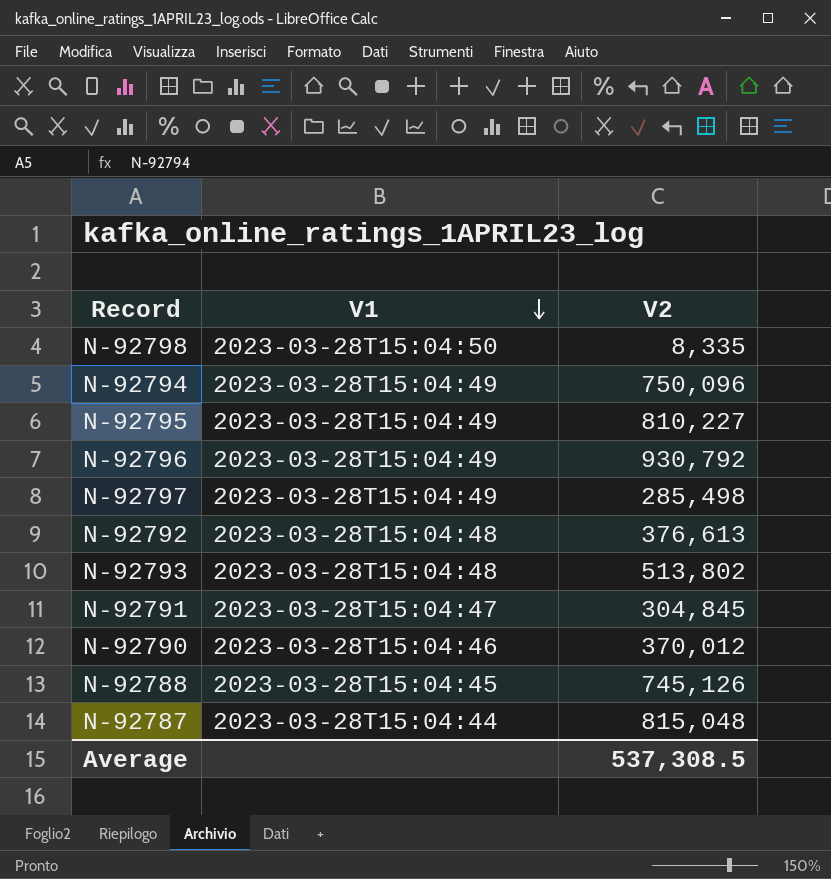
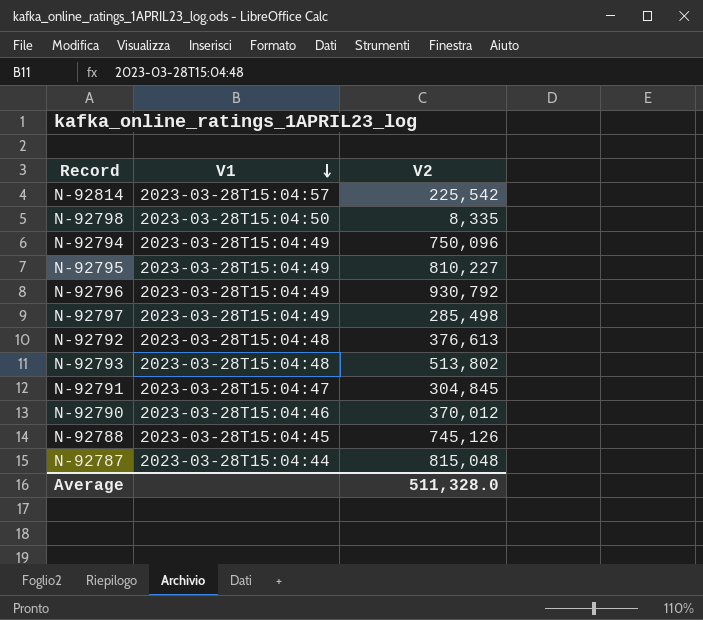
row N-92814: none -> 2023-03-28T15:04:57 | 225,542
Average | V2: 537,308.5 -> 511,328.0

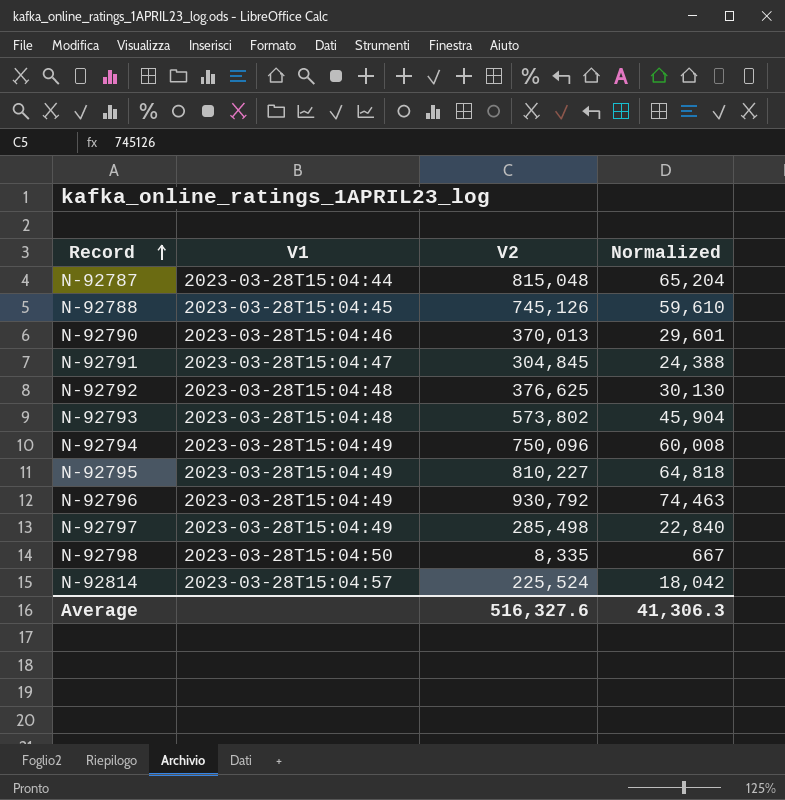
row order: V1 descending -> Record ascending
column Normalized | formula: none -> [V2] * 0.08
N-92790 | V2: 370,012 -> 370,013
N-92792 | V2: 376,613 -> 376,625
N-92793 | V2: 513,802 -> 573,802
N-92814 | V2: 225,542 -> 225,524
Average | V2: 511,328.0 -> 516,327.6

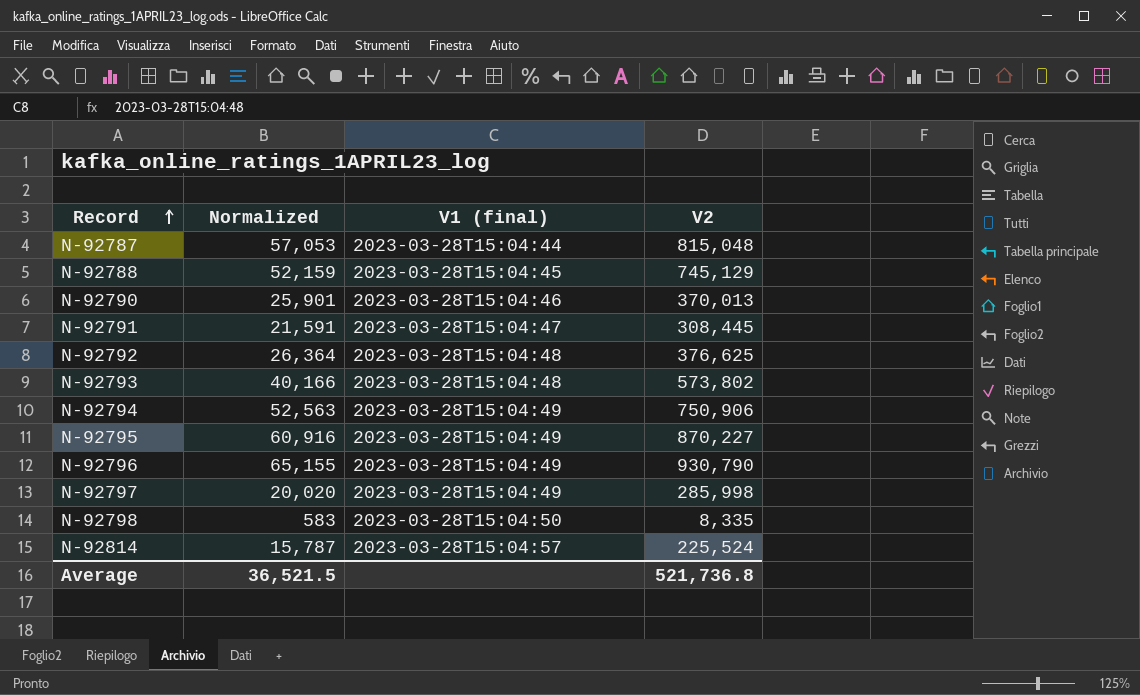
column Normalized | formula: [V2] * 0.08 -> [V2] * 0.07
column Normalized | position: 4 -> 2
column name: V1 -> V1 (final)
N-92788 | V2: 745,126 -> 745,129
N-92791 | V2: 304,845 -> 308,445
N-92794 | V2: 750,096 -> 750,906
N-92795 | V2: 810,227 -> 870,227
N-92796 | V2: 930,792 -> 930,790
N-92797 | V2: 285,498 -> 285,998
Average | Normalized: 41,306.3 -> 36,521.5
Average | V2: 516,327.6 -> 521,736.8

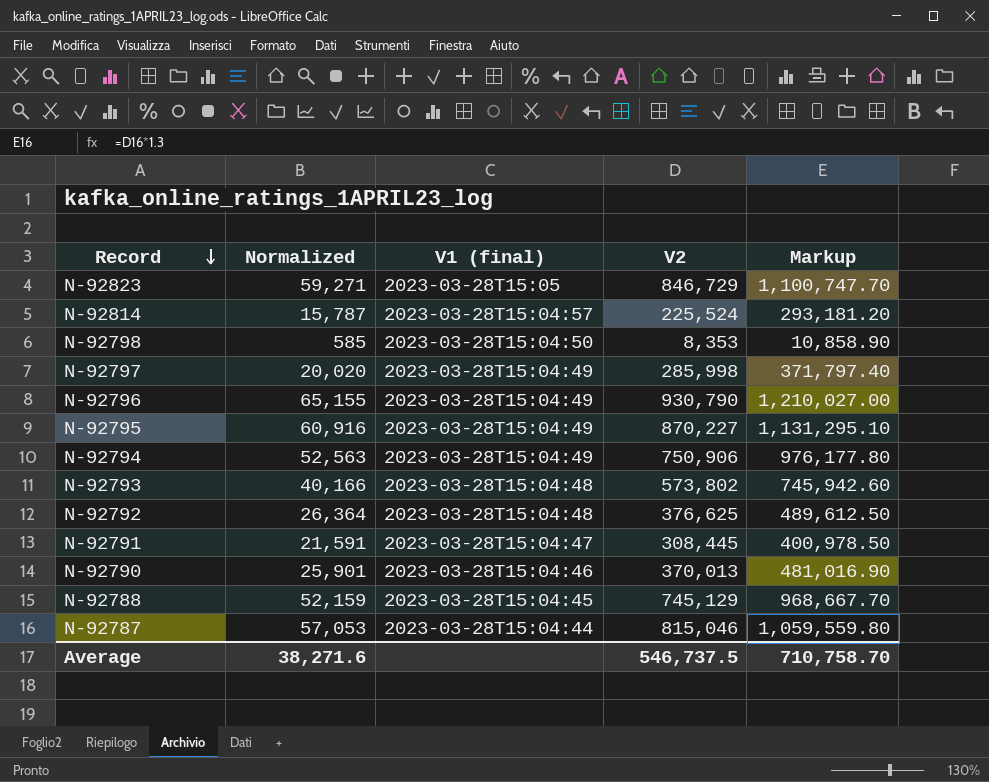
row order: Record ascending -> Record descending
column Markup | formula: none -> [V2] * 1.3
row N-92823: none -> 59,271 | 2023-03-28T15:05 | 846,729 | 1,100,747.70
N-92798 | Normalized: 583 -> 585
N-92798 | V2: 8,335 -> 8,353
N-92787 | V2: 815,048 -> 815,046
Average | Normalized: 36,521.5 -> 38,271.6
Average | V2: 521,736.8 -> 546,737.5

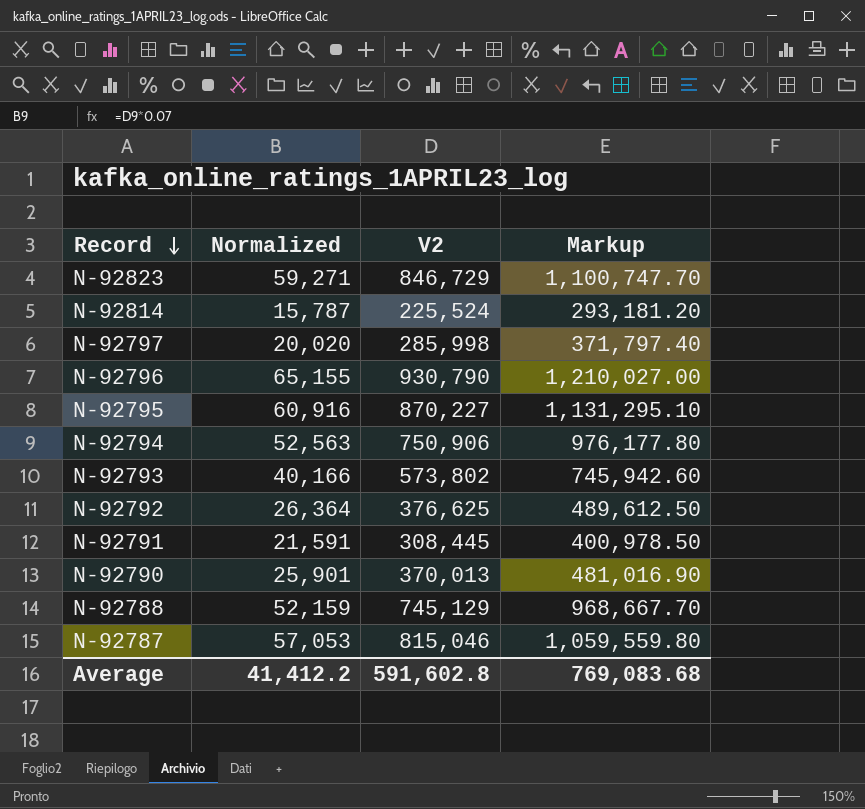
column V1 (final) | position: 3 -> none
row N-92798: 585 | 2023-03-28T15:04:50 | 8,353 | 10,858.90 -> none
Average | Normalized: 38,271.6 -> 41,412.2
Average | V2: 546,737.5 -> 591,602.8
Average | Markup: 710,758.70 -> 769,083.68

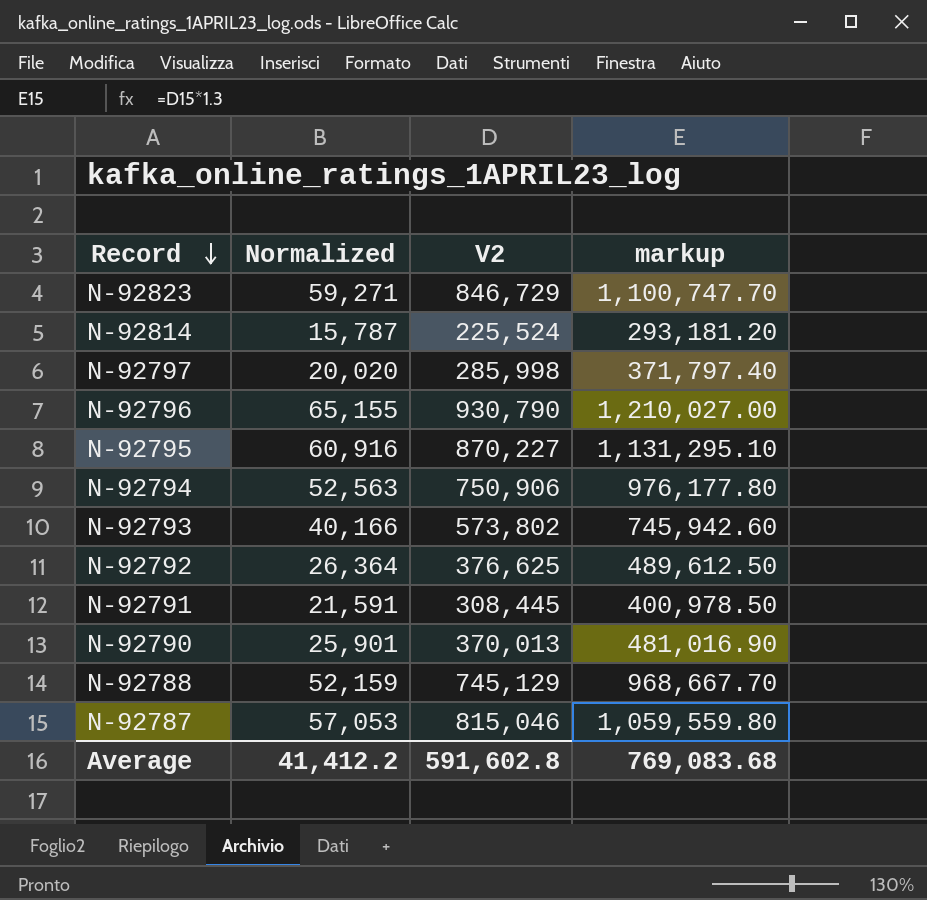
column name: Markup -> markup

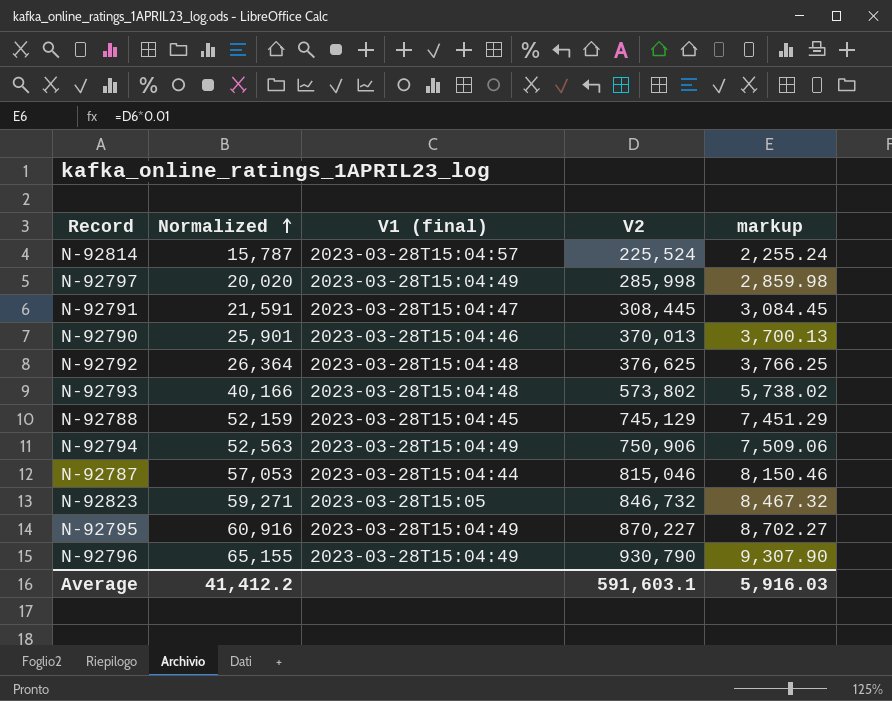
row order: Record descending -> Normalized ascending
column V1 (final) | position: none -> 3
column markup | formula: [V2] * 1.3 -> [V2] * 0.01
N-92823 | V2: 846,729 -> 846,732
Average | V2: 591,602.8 -> 591,603.1
Average | markup: 769,083.68 -> 5,916.03

